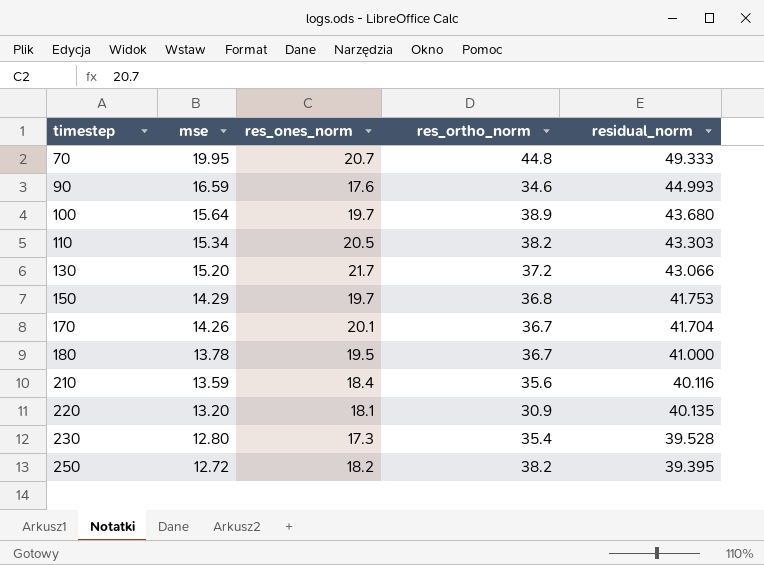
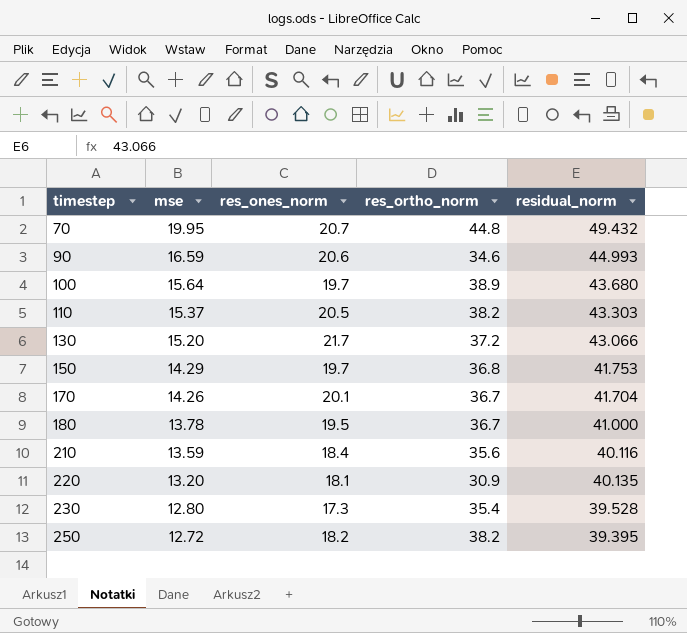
70 | residual_norm: 49.333 -> 49.432
90 | res_ones_norm: 17.6 -> 20.6
110 | mse: 15.34 -> 15.37

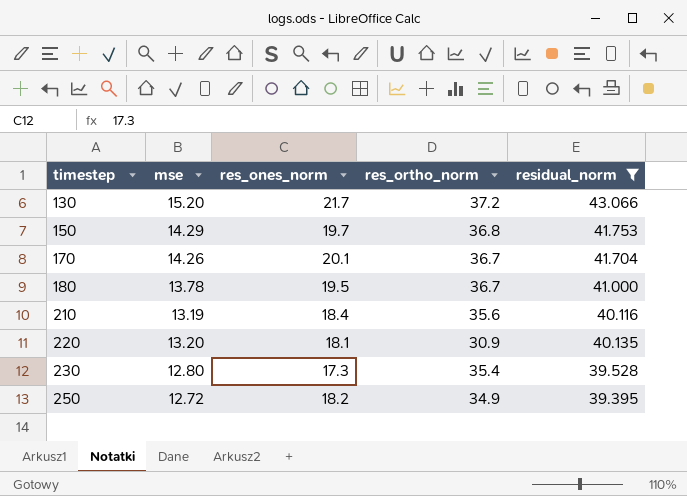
filter: none -> residual_norm <= 43.066
210 | mse: 13.59 -> 13.19
250 | res_ortho_norm: 38.2 -> 34.9

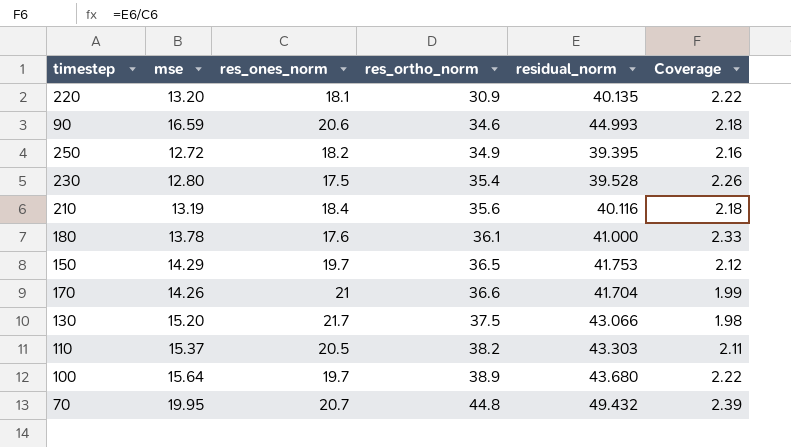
filter: residual_norm <= 43.066 -> none
row order: timestep ascending -> res_ortho_norm ascending
column Coverage | formula: none -> [residual_norm] / [res_ones_norm]
230 | res_ones_norm: 17.3 -> 17.5
180 | res_ones_norm: 19.5 -> 17.6
180 | res_ortho_norm: 36.7 -> 36.1
150 | res_ortho_norm: 36.8 -> 36.5
170 | res_ones_norm: 20.1 -> 21
170 | res_ortho_norm: 36.7 -> 36.6
130 | res_ortho_norm: 37.2 -> 37.5

